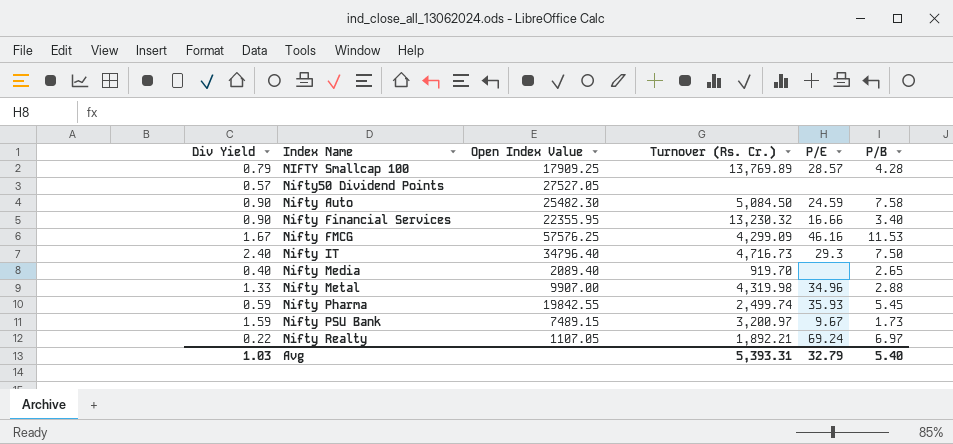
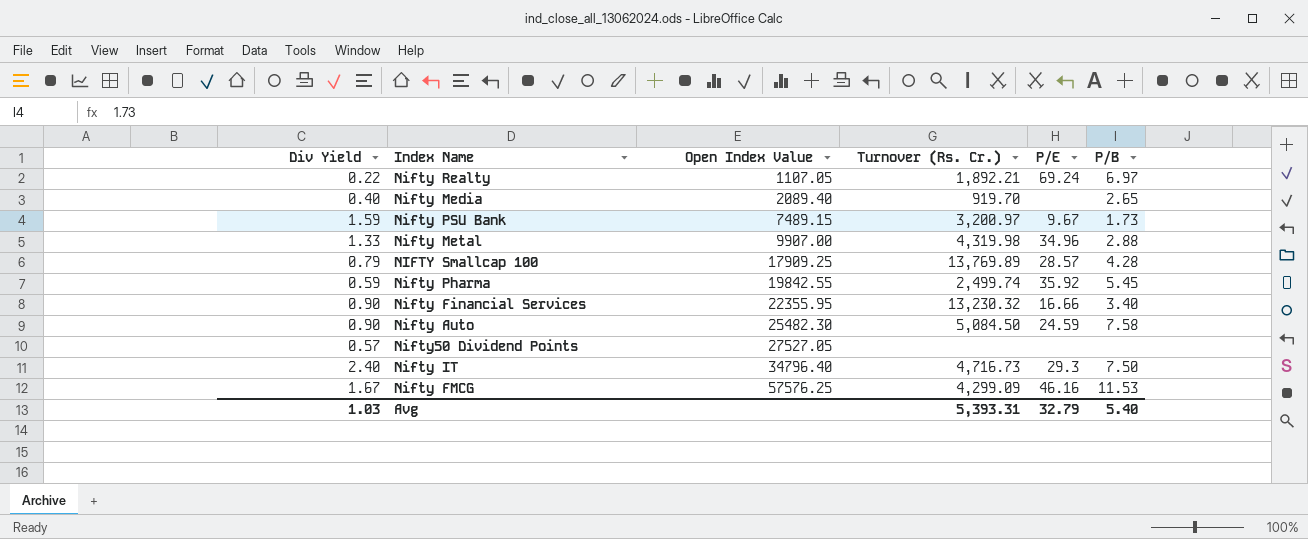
row order: none -> Open Index Value ascending
Nifty Pharma | P/E: 35.93 -> 35.92

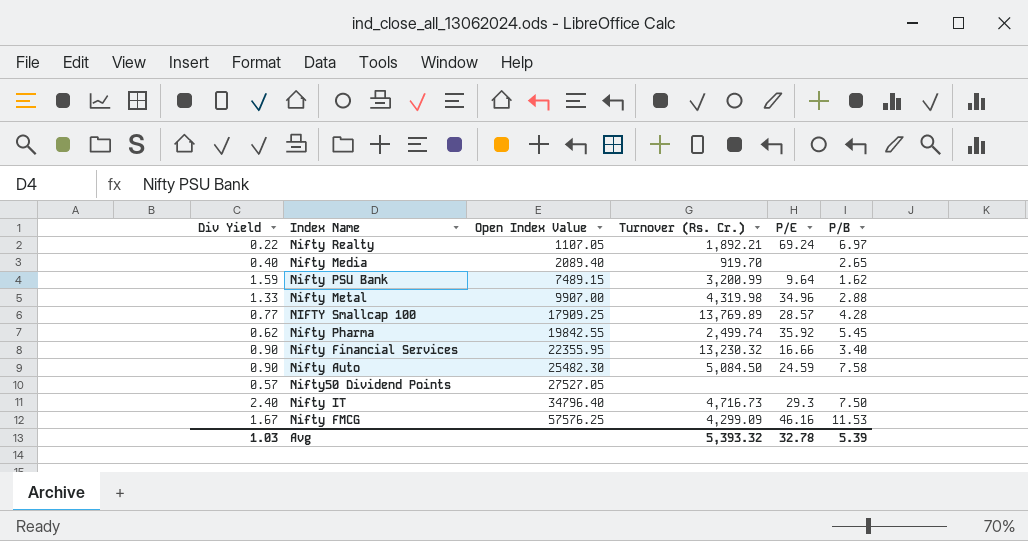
Nifty PSU Bank | Turnover (Rs. Cr.): 3,200.97 -> 3,200.99
Nifty PSU Bank | P/E: 9.67 -> 9.64
Nifty PSU Bank | P/B: 1.73 -> 1.62
NIFTY Smallcap 100 | Div Yield: 0.79 -> 0.77
Nifty Pharma | Div Yield: 0.59 -> 0.62
Avg | Turnover (Rs. Cr.): 5,393.31 -> 5,393.32
Avg | P/E: 32.79 -> 32.78
Avg | P/B: 5.40 -> 5.39

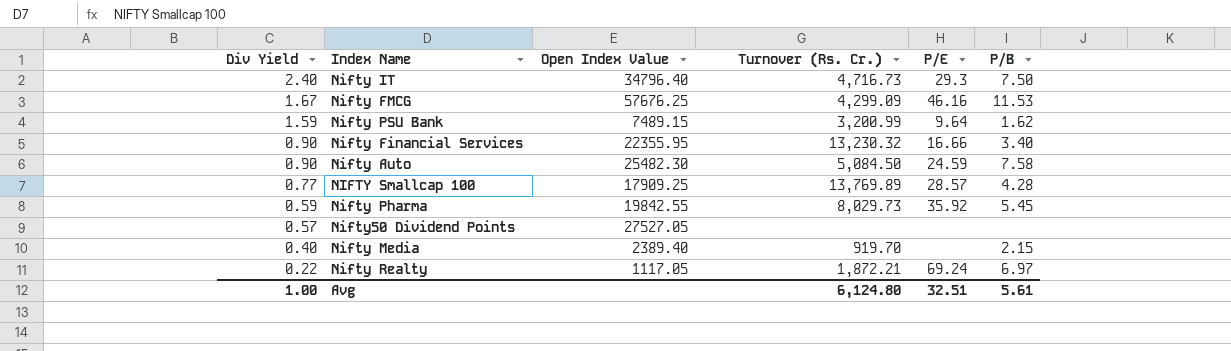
row order: Open Index Value ascending -> Div Yield descending
row Nifty Metal: 1.33 | 9907.00 | 4,319.98 | 34.96 | 2.88 -> none
Nifty FMCG | Open Index Value: 57576.25 -> 57676.25
Nifty Pharma | Div Yield: 0.62 -> 0.59
Nifty Pharma | Turnover (Rs. Cr.): 2,499.74 -> 8,029.73
Nifty Media | Open Index Value: 2089.40 -> 2389.40
Nifty Media | P/B: 2.65 -> 2.15
Nifty Realty | Open Index Value: 1107.05 -> 1117.05
Nifty Realty | Turnover (Rs. Cr.): 1,892.21 -> 1,872.21
Avg | Div Yield: 1.03 -> 1.00
Avg | Turnover (Rs. Cr.): 5,393.32 -> 6,124.80
Avg | P/E: 32.78 -> 32.51
Avg | P/B: 5.39 -> 5.61

